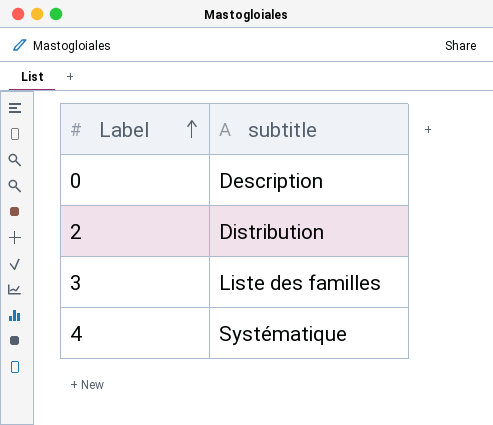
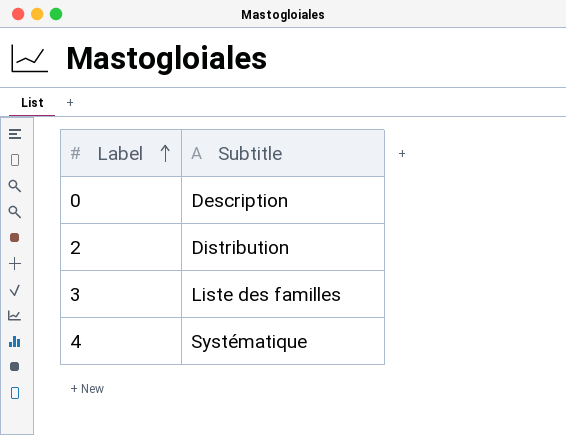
column name: subtitle -> Subtitle

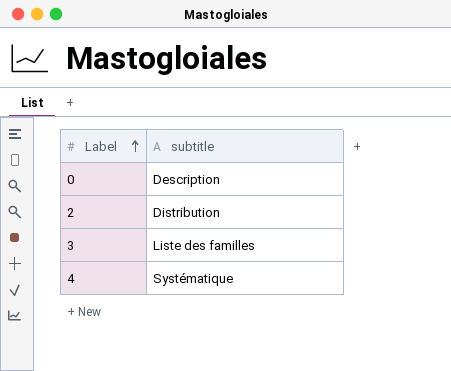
column name: Subtitle -> subtitle

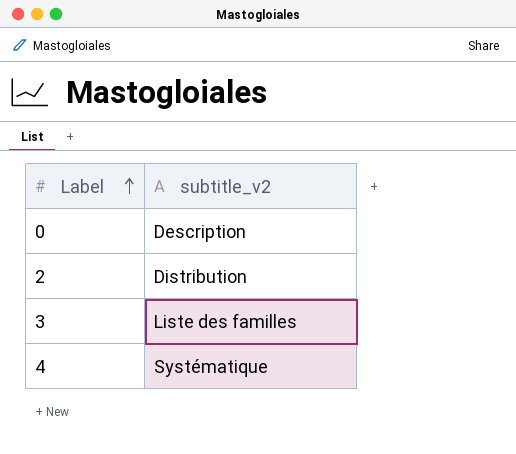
column name: subtitle -> subtitle_v2

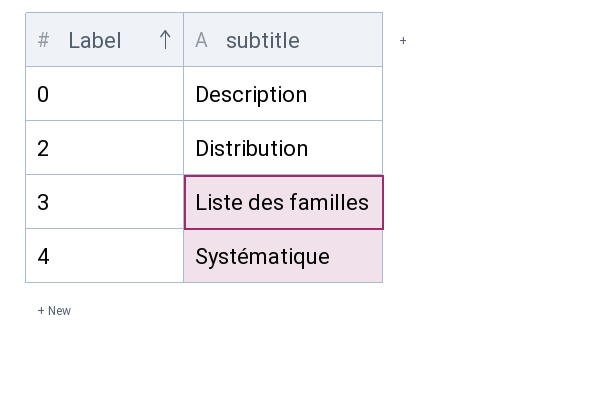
column name: subtitle_v2 -> subtitle

